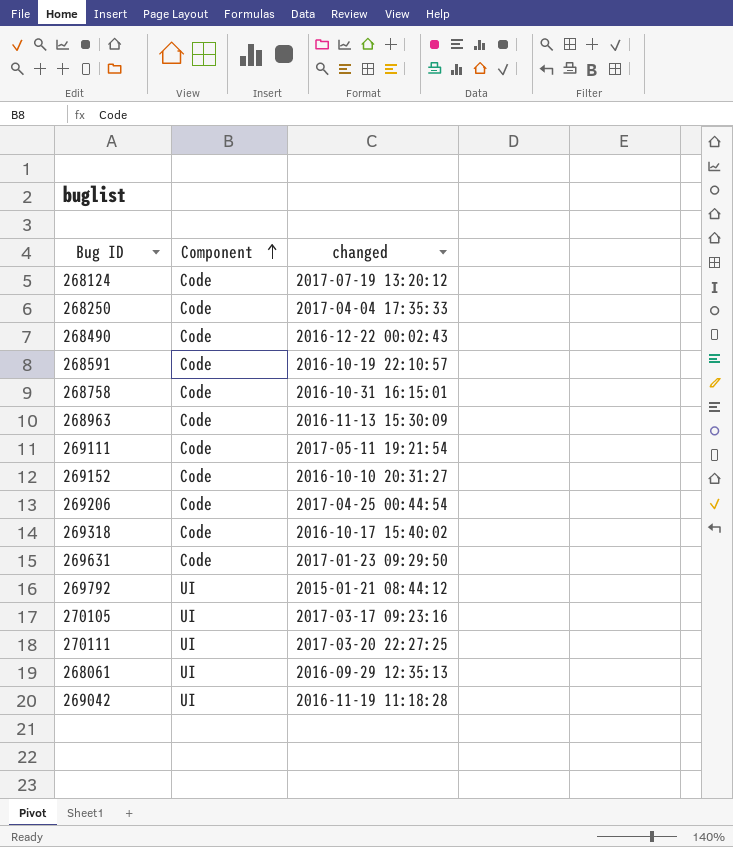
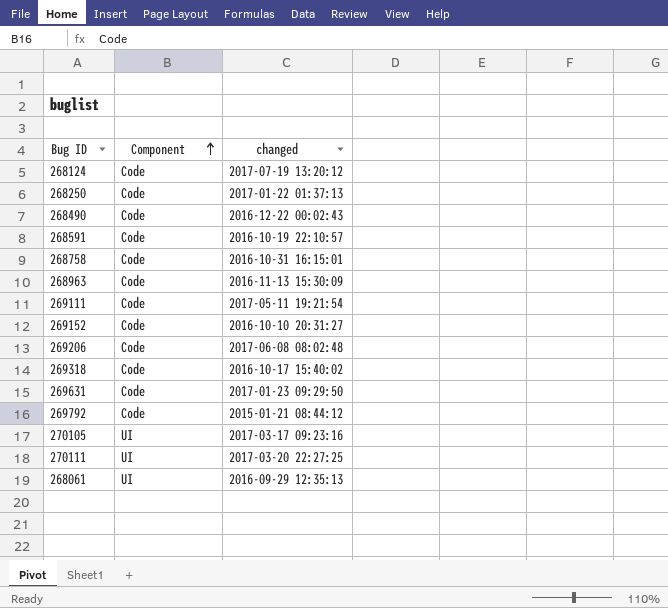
row 269042: UI | 2016-11-19 11:18:28 -> none
268250 | changed: 2017-04-04 17:35:33 -> 2017-01-22 01:37:13
269206 | changed: 2017-04-25 00:44:54 -> 2017-06-08 08:02:48
269792 | Component: UI -> Code

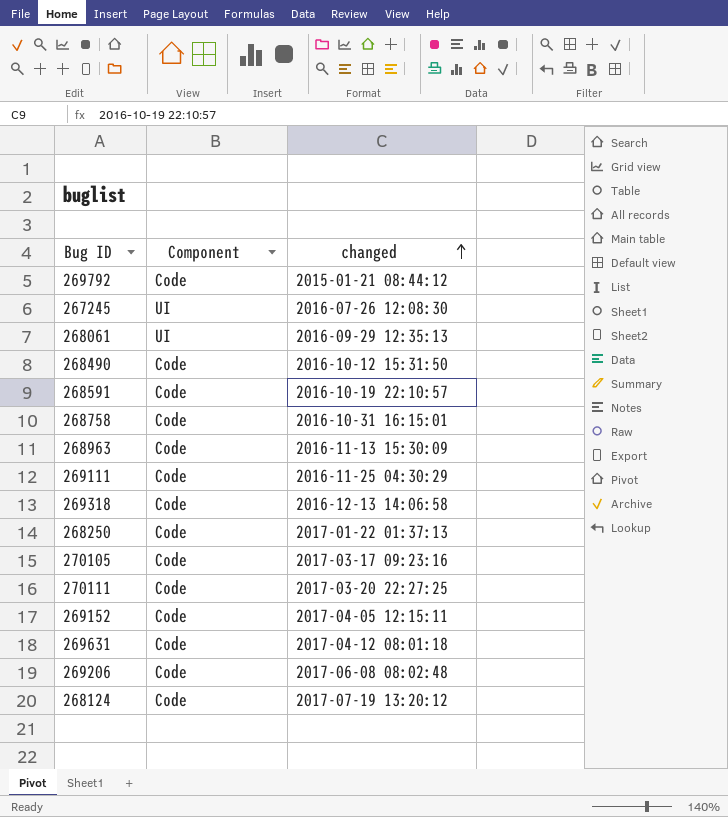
row order: Component ascending -> changed ascending
row 267245: none -> UI | 2016-07-26 12:08:30
268490 | changed: 2016-12-22 00:02:43 -> 2016-10-12 15:31:50
269111 | changed: 2017-05-11 19:21:54 -> 2016-11-25 04:30:29
269318 | changed: 2016-10-17 15:40:02 -> 2016-12-13 14:06:58
270105 | Component: UI -> Code
270111 | Component: UI -> Code
269152 | changed: 2016-10-10 20:31:27 -> 2017-04-05 12:15:11
269631 | changed: 2017-01-23 09:29:50 -> 2017-04-12 08:01:18

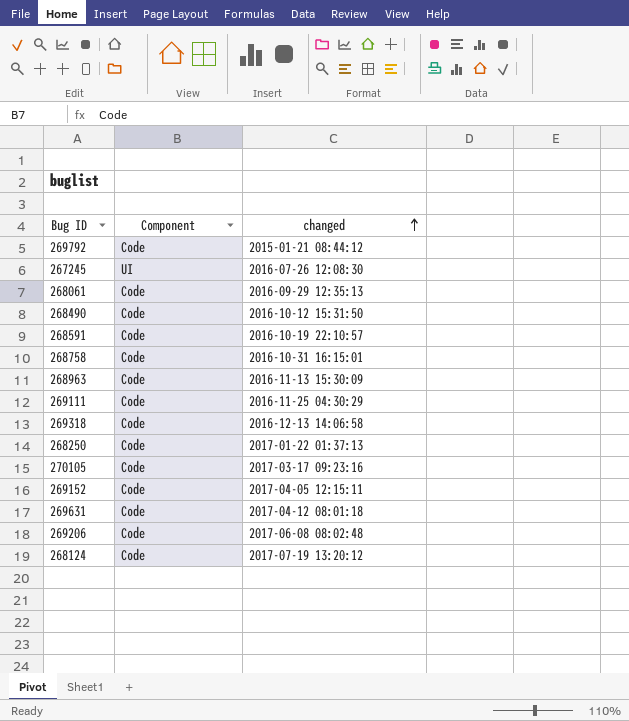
row 270111: Code | 2017-03-20 22:27:25 -> none
268061 | Component: UI -> Code

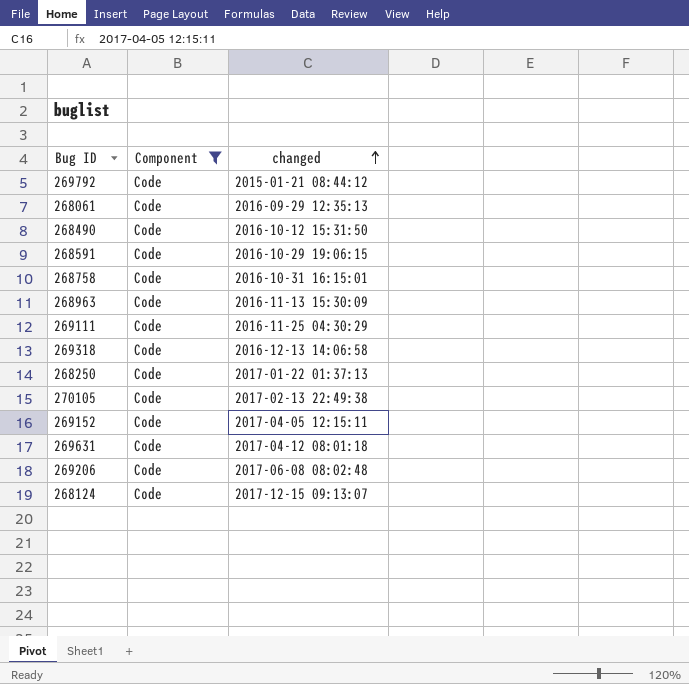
filter: none -> Component = Code
268591 | changed: 2016-10-19 22:10:57 -> 2016-10-29 19:06:15
270105 | changed: 2017-03-17 09:23:16 -> 2017-02-13 22:49:38
268124 | changed: 2017-07-19 13:20:12 -> 2017-12-15 09:13:07

